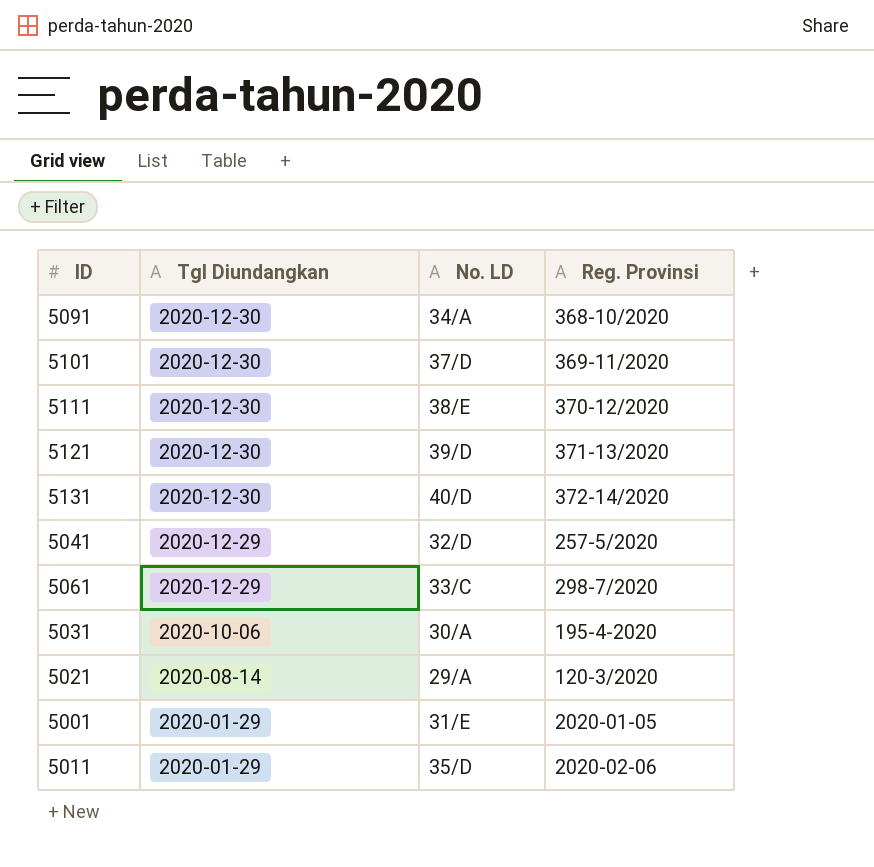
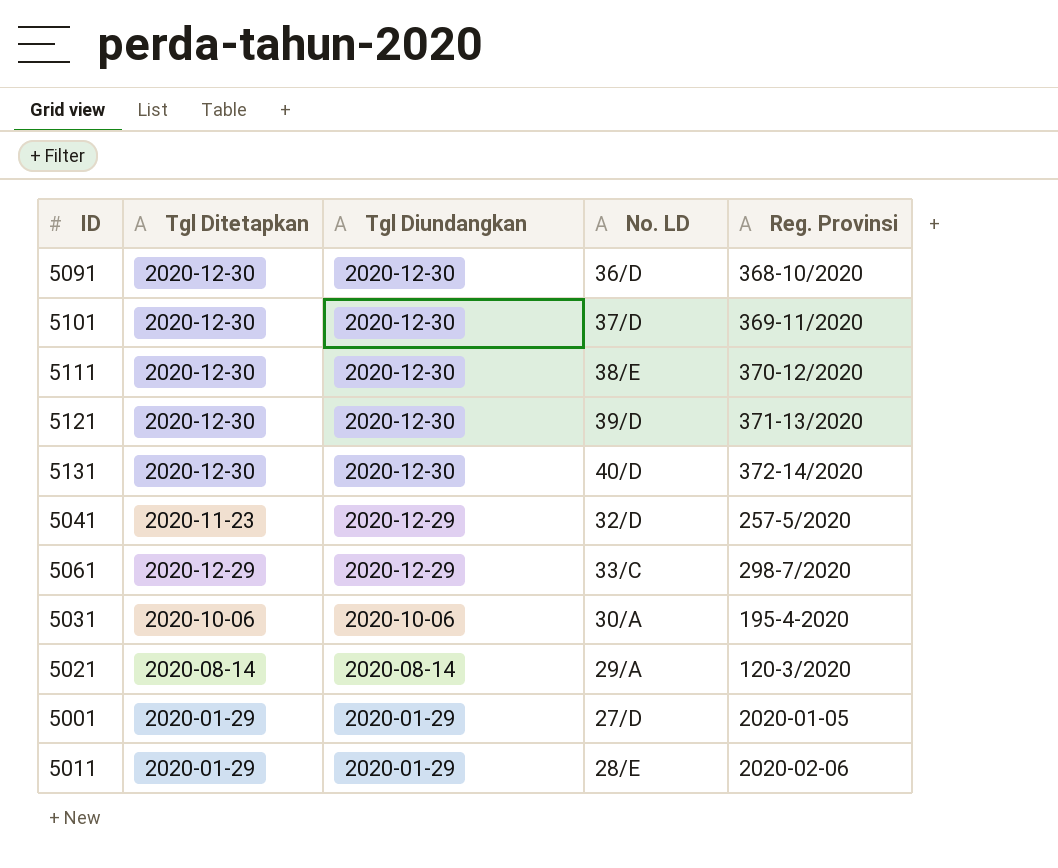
column Tgl Ditetapkan | position: none -> 2
5091 | No. LD: 34/A -> 36/D
5001 | No. LD: 31/E -> 27/D
5011 | No. LD: 35/D -> 28/E

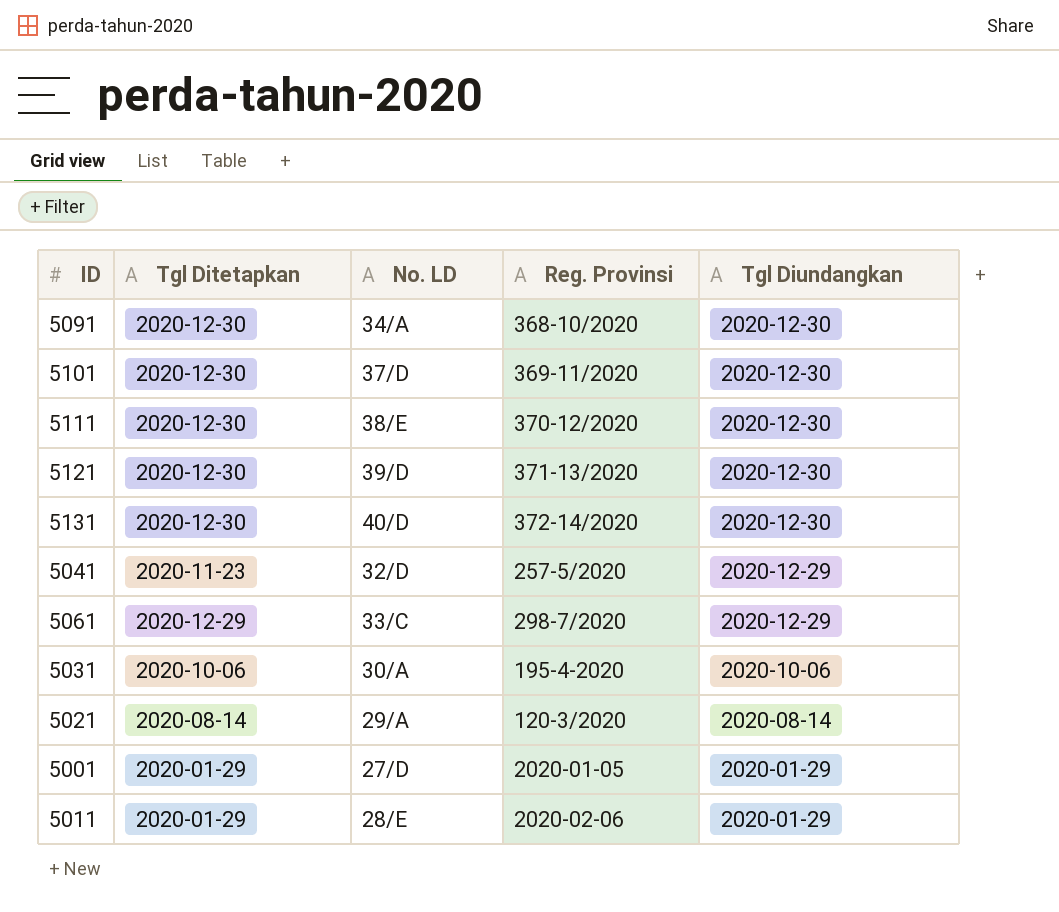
column Tgl Diundangkan | position: 3 -> 5
5091 | No. LD: 36/D -> 34/A

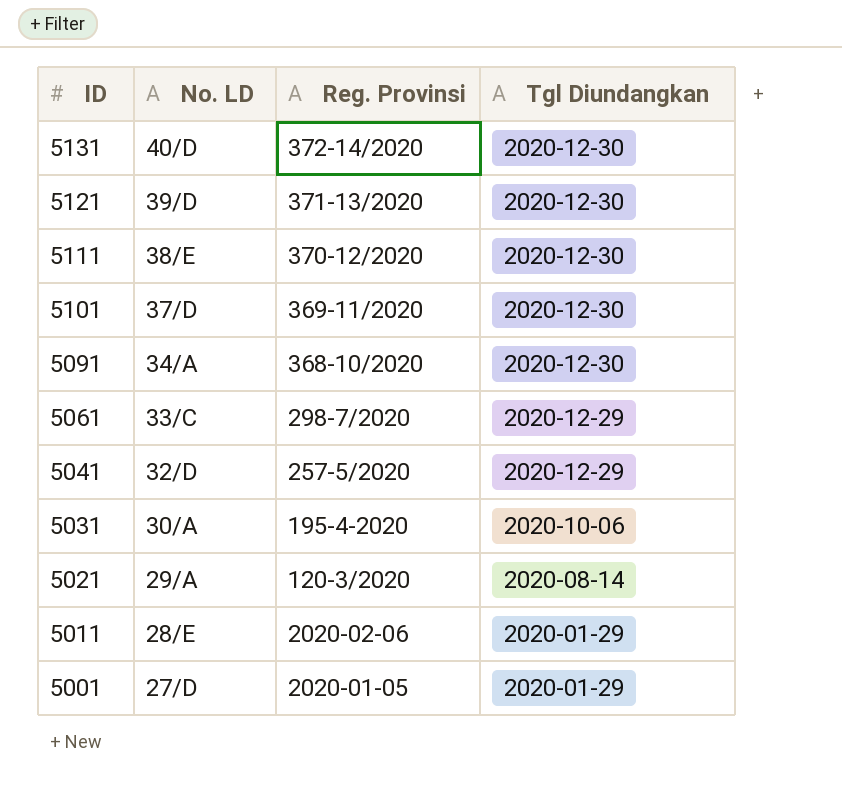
row order: Tgl Diundangkan descending -> ID descending
column Tgl Ditetapkan | position: 2 -> none

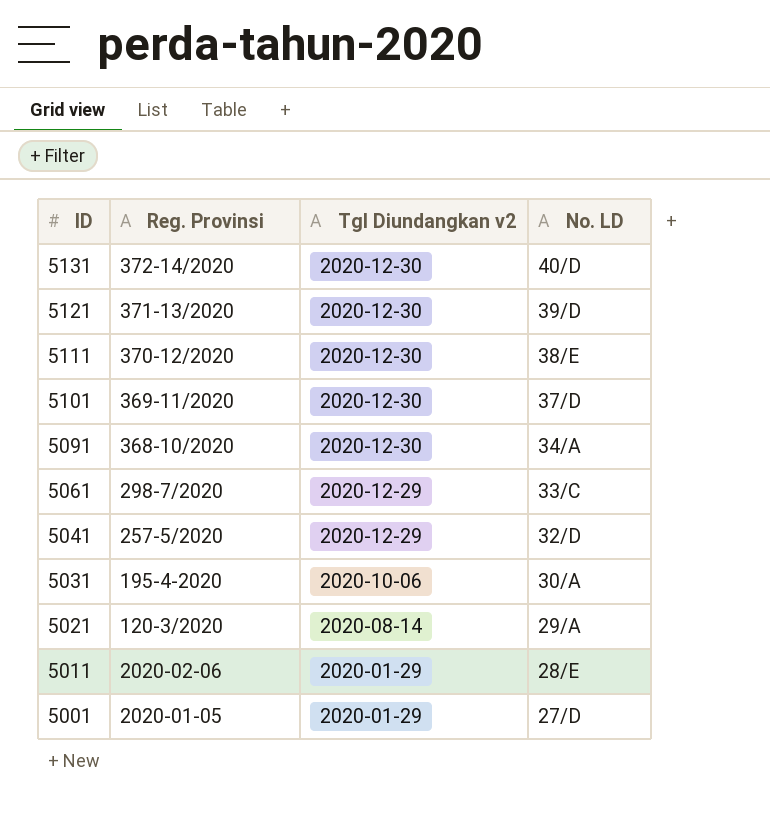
column name: Tgl Diundangkan -> Tgl Diundangkan v2
column No. LD | position: 2 -> 4

